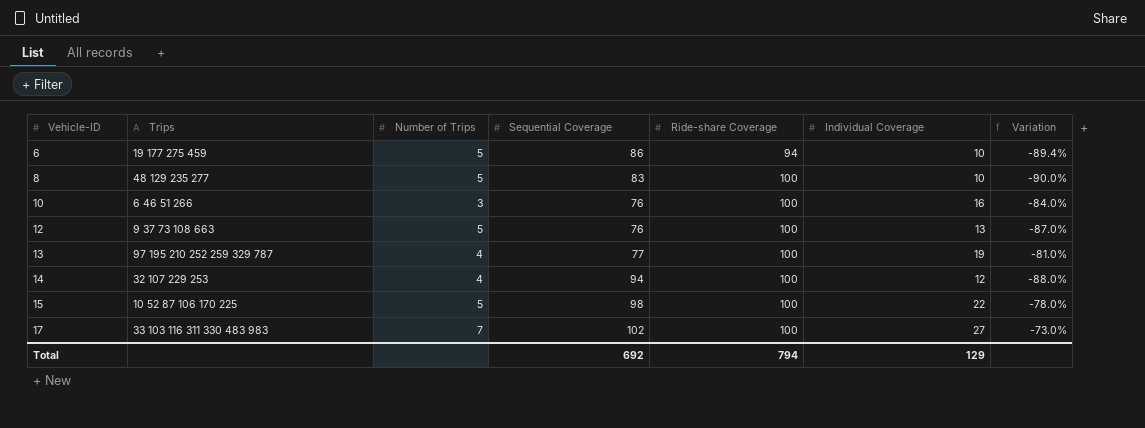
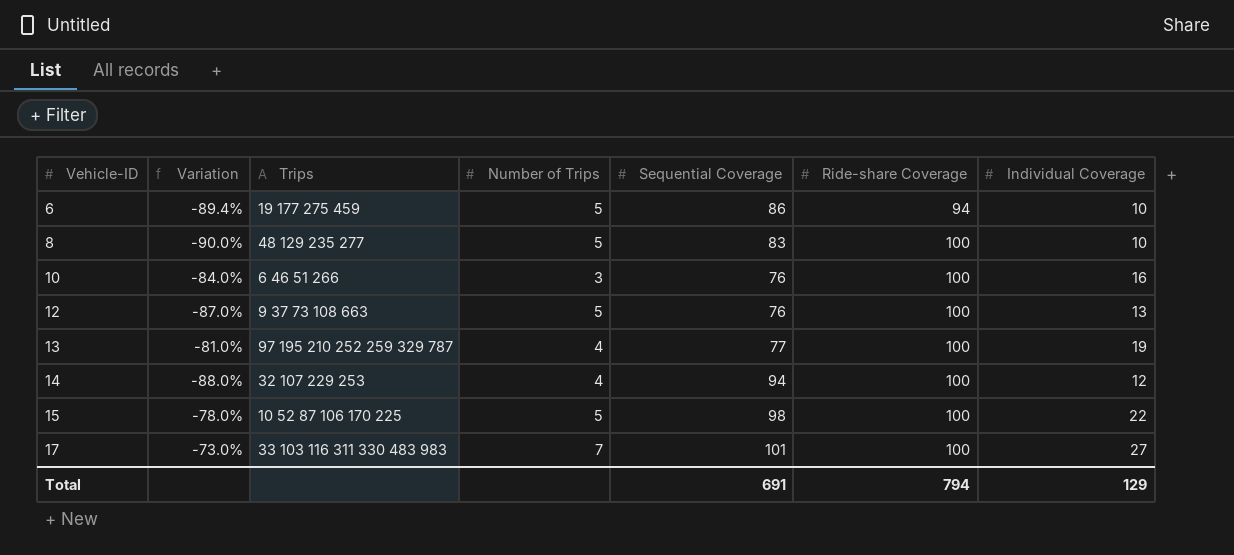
column Variation | position: 7 -> 2
17 | Sequential Coverage: 102 -> 101
Total | Sequential Coverage: 692 -> 691

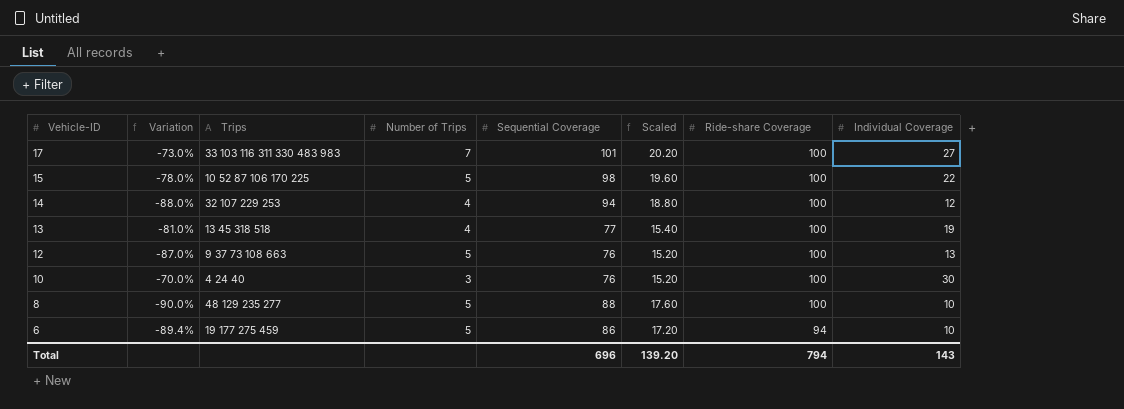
row order: Vehicle-ID ascending -> Vehicle-ID descending
column Scaled | formula: none -> [Sequential Coverage] * 0.2
13 | Trips: 97 195 210 252 259 329 787 -> 13 45 318 518
10 | Variation: -84.0% -> -70.0%
10 | Trips: 6 46 51 266 -> 4 24 40
10 | Individual Coverage: 16 -> 30
8 | Sequential Coverage: 83 -> 88
Total | Sequential Coverage: 691 -> 696
Total | Individual Coverage: 129 -> 143

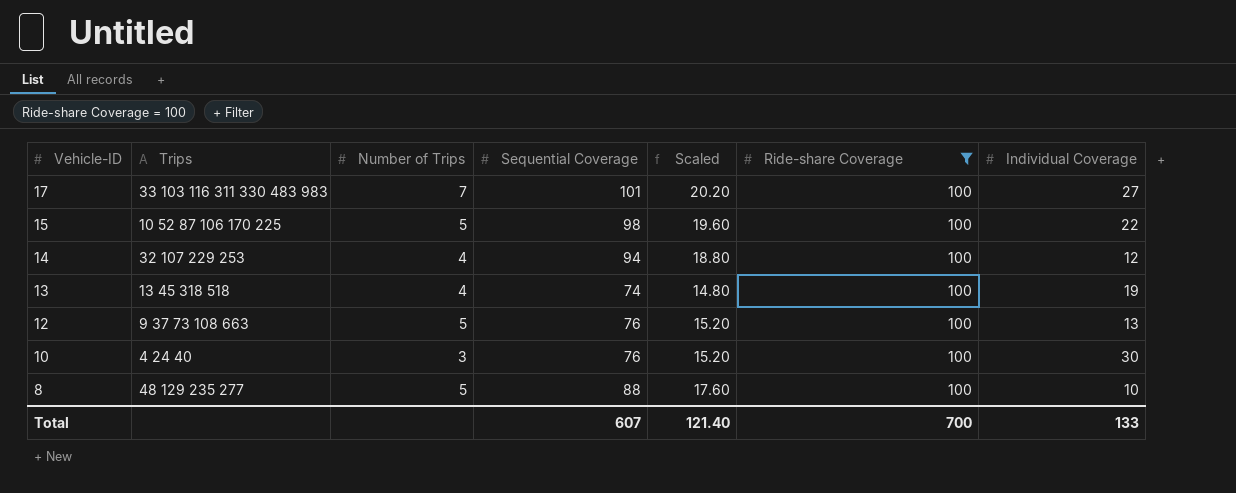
filter: none -> Ride-share Coverage = 100
column Variation | formula: ([Individual Coverage] - [Ride-share Coverage]) / [Ride-share Coverage] -> none
13 | Sequential Coverage: 77 -> 74
13 | Scaled: 15.40 -> 14.80
Total | Sequential Coverage: 696 -> 607
Total | Scaled: 139.20 -> 121.40
Total | Ride-share Coverage: 794 -> 700
Total | Individual Coverage: 143 -> 133

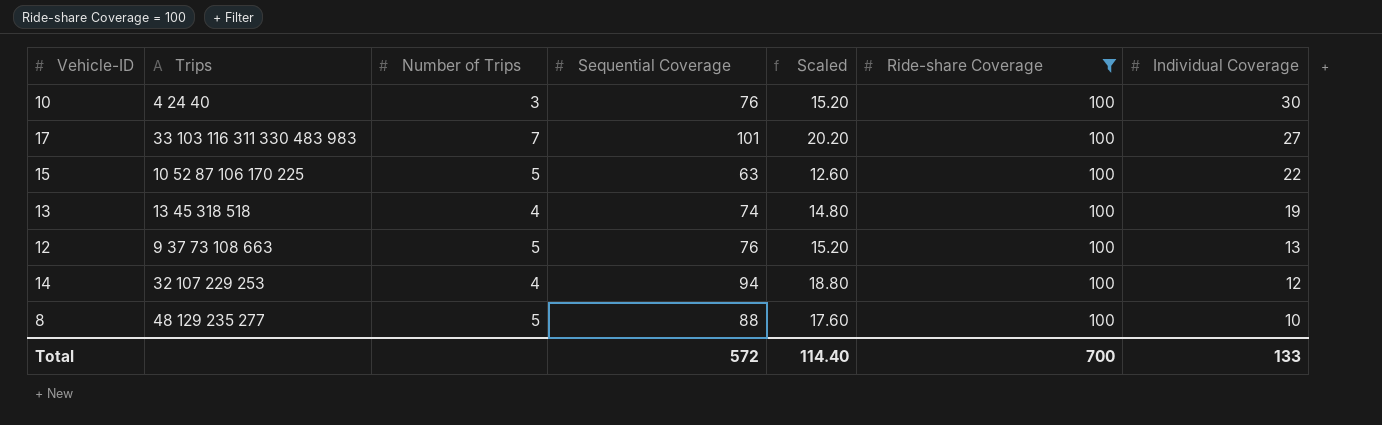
row order: Vehicle-ID descending -> Individual Coverage descending
15 | Sequential Coverage: 98 -> 63
15 | Scaled: 19.60 -> 12.60
Total | Sequential Coverage: 607 -> 572
Total | Scaled: 121.40 -> 114.40

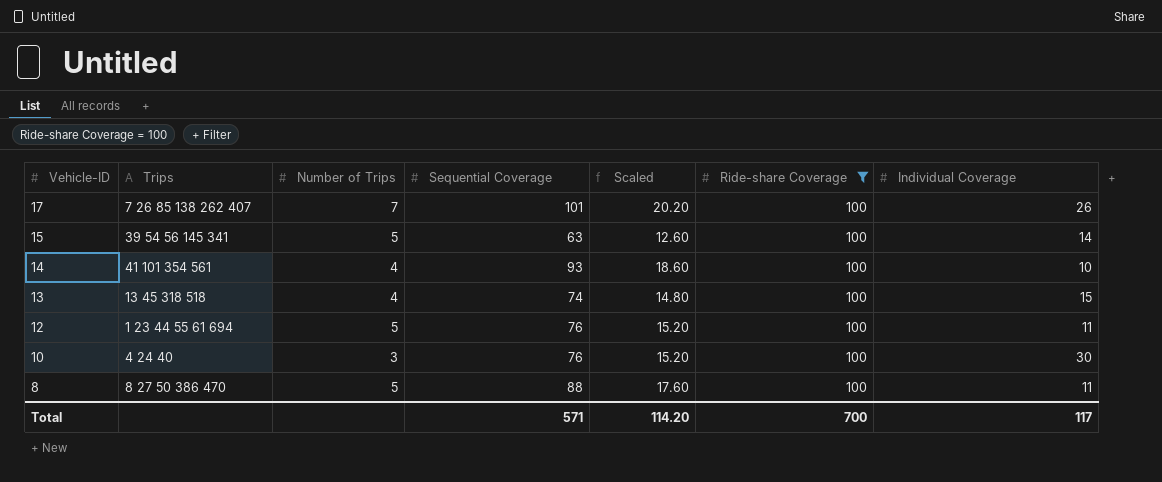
row order: Individual Coverage descending -> Vehicle-ID descending
17 | Trips: 33 103 116 311 330 483 983 -> 7 26 85 138 262 407
17 | Individual Coverage: 27 -> 26
15 | Trips: 10 52 87 106 170 225 -> 39 54 56 145 341
15 | Individual Coverage: 22 -> 14
14 | Trips: 32 107 229 253 -> 41 101 354 561
14 | Sequential Coverage: 94 -> 93
14 | Scaled: 18.80 -> 18.60
14 | Individual Coverage: 12 -> 10
13 | Individual Coverage: 19 -> 15
12 | Trips: 9 37 73 108 663 -> 1 23 44 55 61 694
12 | Individual Coverage: 13 -> 11
8 | Trips: 48 129 235 277 -> 8 27 50 386 470
8 | Individual Coverage: 10 -> 11
Total | Sequential Coverage: 572 -> 571
Total | Scaled: 114.40 -> 114.20
Total | Individual Coverage: 133 -> 117

